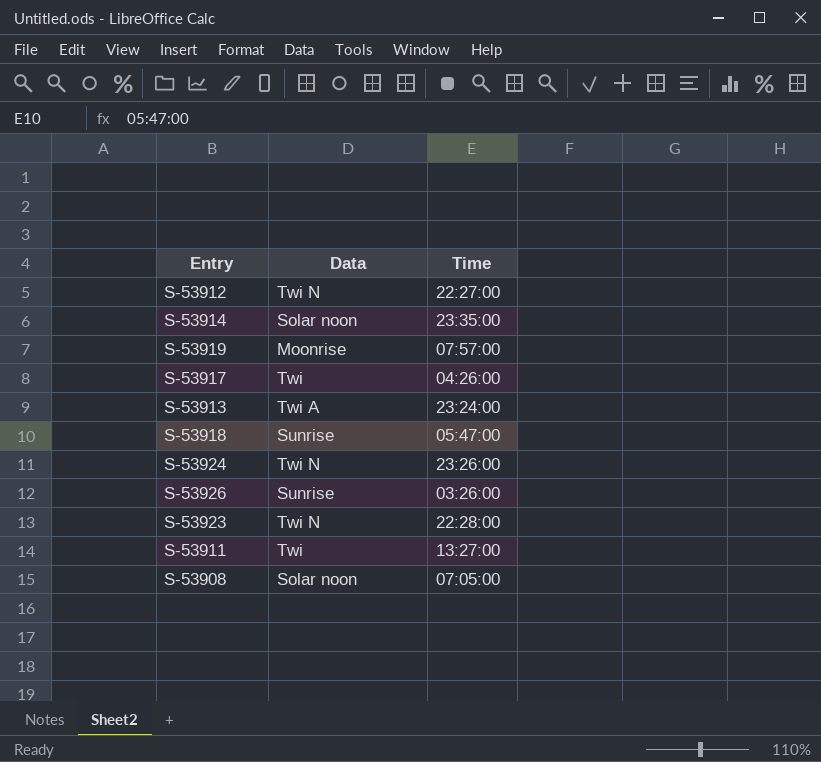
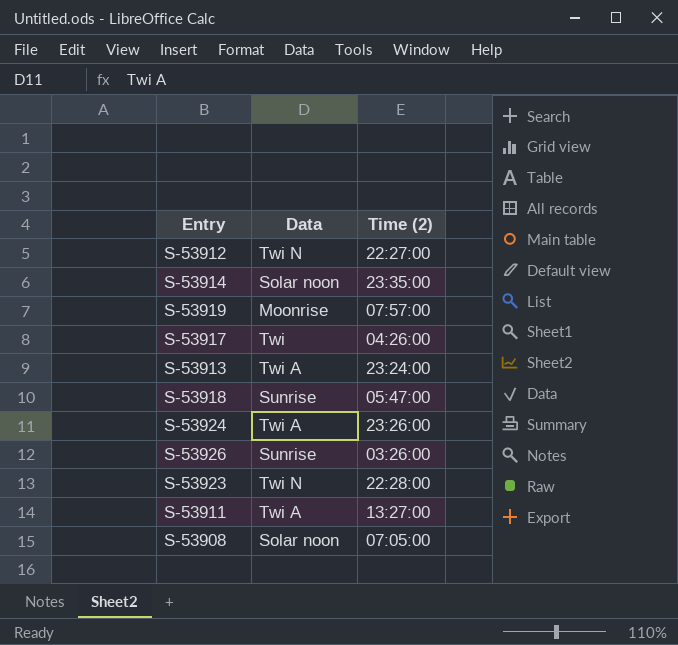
column name: Time -> Time (2)
S-53924 | Data: Twi N -> Twi A
S-53911 | Data: Twi -> Twi A

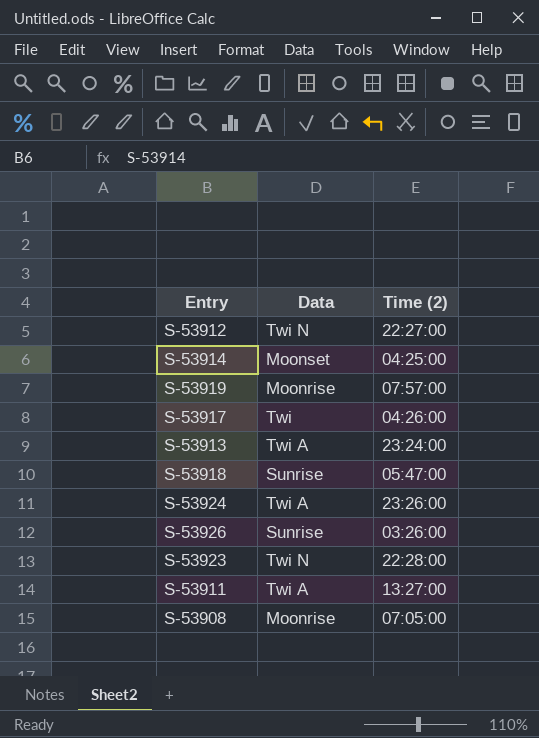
S-53914 | Data: Solar noon -> Moonset
S-53914 | Time (2): 23:35:00 -> 04:25:00
S-53908 | Data: Solar noon -> Moonrise

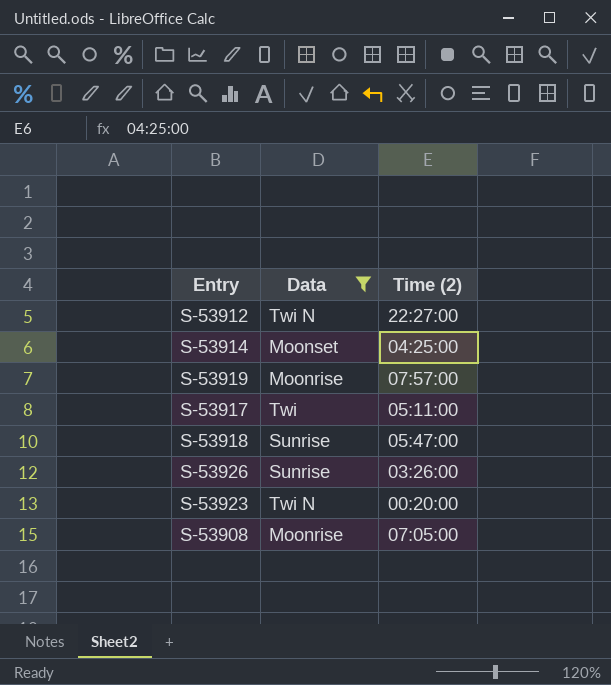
filter: none -> Data != Twi A
S-53917 | Time (2): 04:26:00 -> 05:11:00
S-53923 | Time (2): 22:28:00 -> 00:20:00

